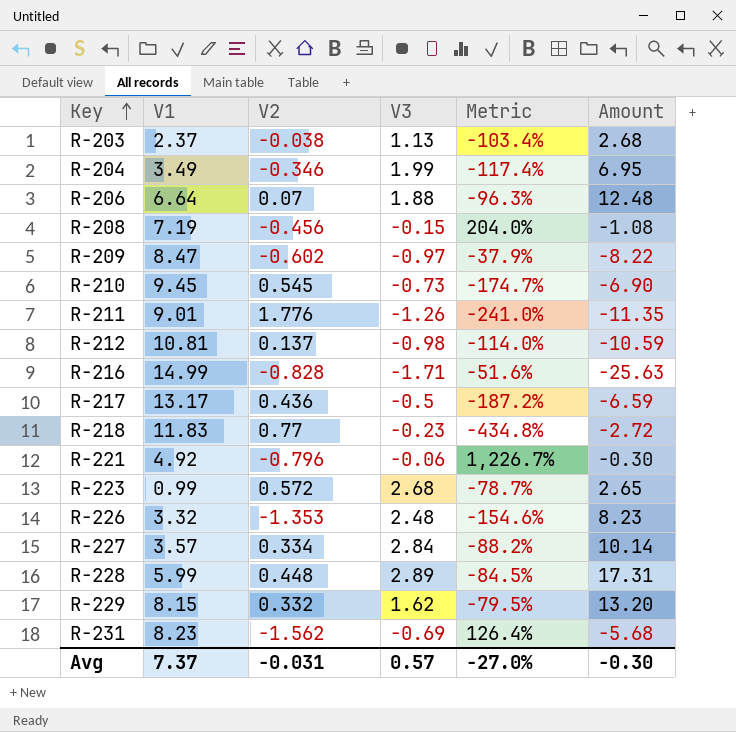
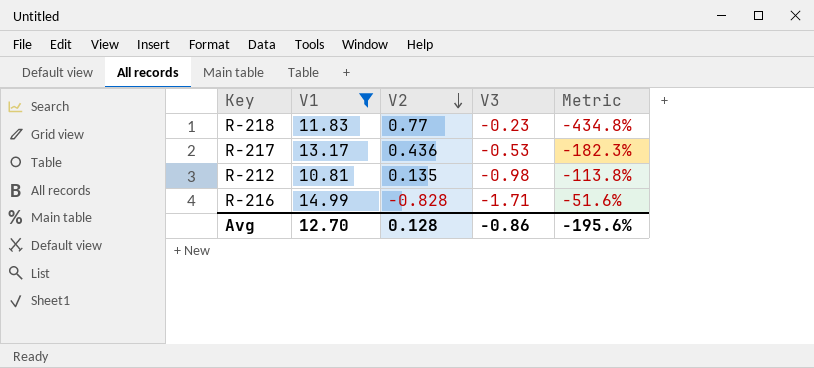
filter: none -> V1 >= 10.81
row order: Key ascending -> V2 descending
column Amount | formula: [V1] * [V3] -> none
R-217 | V3: -0.5 -> -0.53
R-217 | Metric: -187.2% -> -182.3%
R-212 | V2: 0.137 -> 0.135
R-212 | Metric: -114.0% -> -113.8%
Avg | V1: 7.37 -> 12.70
Avg | V2: -0.031 -> 0.128
Avg | V3: 0.57 -> -0.86
Avg | Metric: -27.0% -> -195.6%

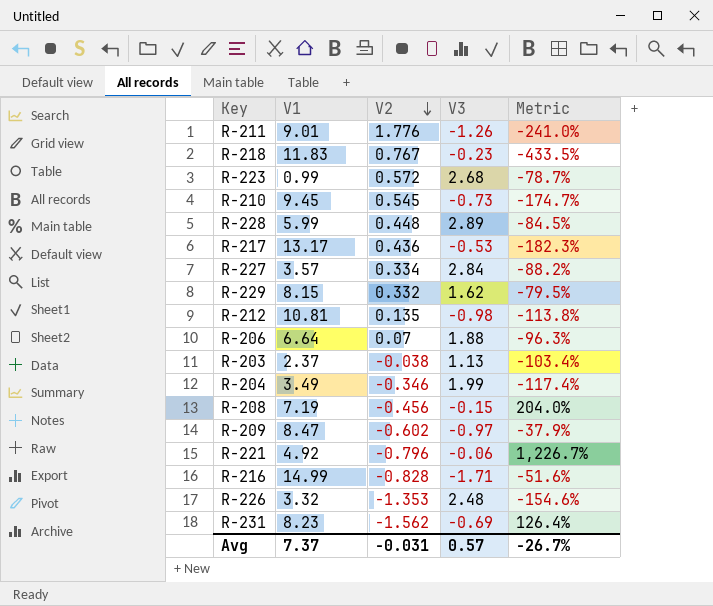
filter: V1 >= 10.81 -> none
R-218 | V2: 0.77 -> 0.767
R-218 | Metric: -434.8% -> -433.5%
Avg | V1: 12.70 -> 7.37
Avg | V2: 0.128 -> -0.031
Avg | V3: -0.86 -> 0.57
Avg | Metric: -195.6% -> -26.7%

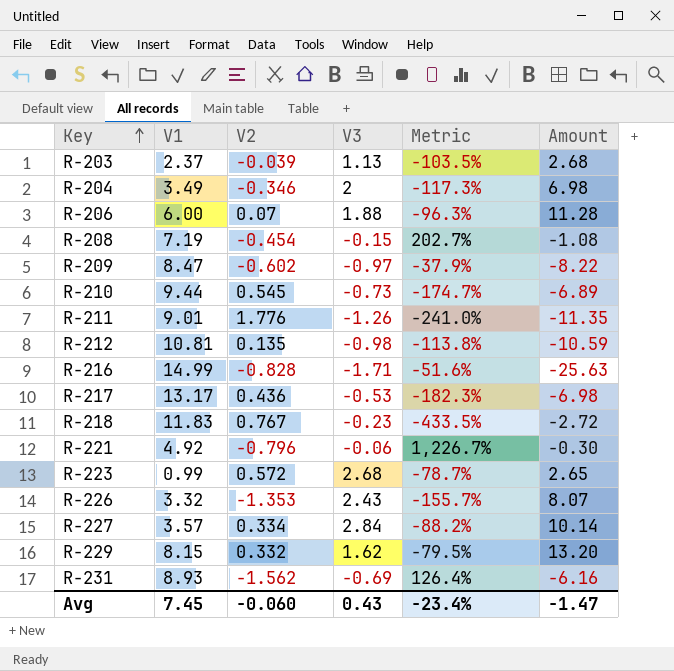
row order: V2 descending -> Key ascending
column Amount | formula: none -> [V1] * [V3]
row R-228: 5.99 | 0.448 | 2.89 | -84.5% -> none
R-203 | V2: -0.038 -> -0.039
R-203 | Metric: -103.4% -> -103.5%
R-204 | V3: 1.99 -> 2
R-204 | Metric: -117.4% -> -117.3%
R-206 | V1: 6.64 -> 6.00
R-208 | V2: -0.456 -> -0.454
R-208 | Metric: 204.0% -> 202.7%
R-210 | V1: 9.45 -> 9.44
R-226 | V3: 2.48 -> 2.43
R-226 | Metric: -154.6% -> -155.7%
R-231 | V1: 8.23 -> 8.93
Avg | V1: 7.37 -> 7.45
Avg | V2: -0.031 -> -0.060
Avg | V3: 0.57 -> 0.43
Avg | Metric: -26.7% -> -23.4%

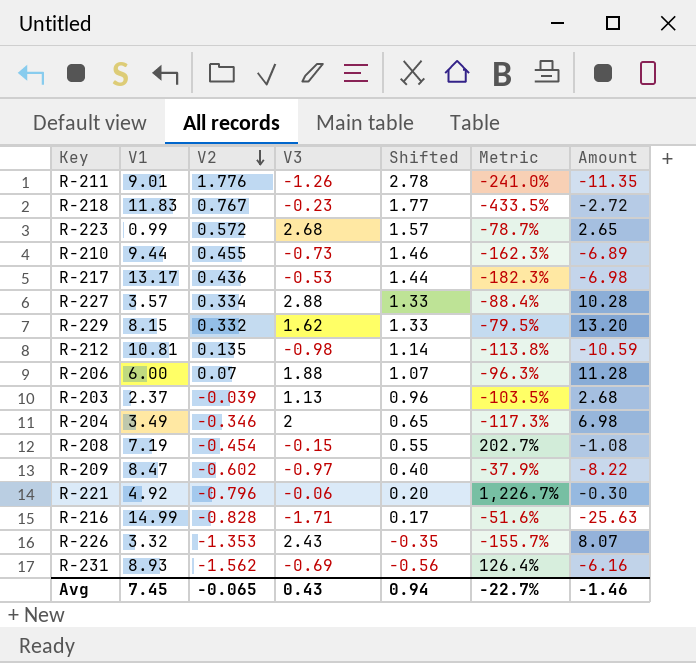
row order: Key ascending -> V2 descending
column Shifted | formula: none -> [V2] + 1
R-210 | V2: 0.545 -> 0.455
R-210 | Metric: -174.7% -> -162.3%
R-227 | V3: 2.84 -> 2.88
R-227 | Metric: -88.2% -> -88.4%
R-227 | Amount: 10.14 -> 10.28
Avg | V2: -0.060 -> -0.065
Avg | Metric: -23.4% -> -22.7%
Avg | Amount: -1.47 -> -1.46

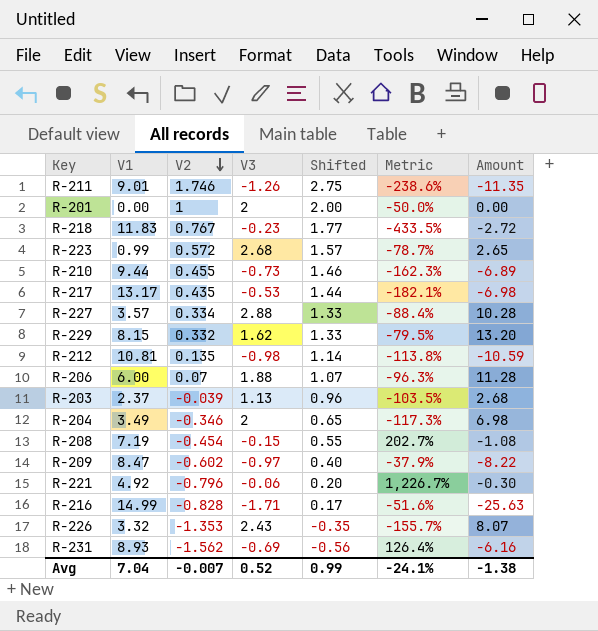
R-211 | V2: 1.776 -> 1.746
R-211 | Shifted: 2.78 -> 2.75
R-211 | Metric: -241.0% -> -238.6%
row R-201: none -> 0.00 | 1 | 2 | 2.00 | -50.0% | 0.00
R-217 | V2: 0.436 -> 0.435
R-217 | Metric: -182.3% -> -182.1%
Avg | V1: 7.45 -> 7.04
Avg | V2: -0.065 -> -0.007
Avg | V3: 0.43 -> 0.52
Avg | Shifted: 0.94 -> 0.99
Avg | Metric: -22.7% -> -24.1%
Avg | Amount: -1.46 -> -1.38

